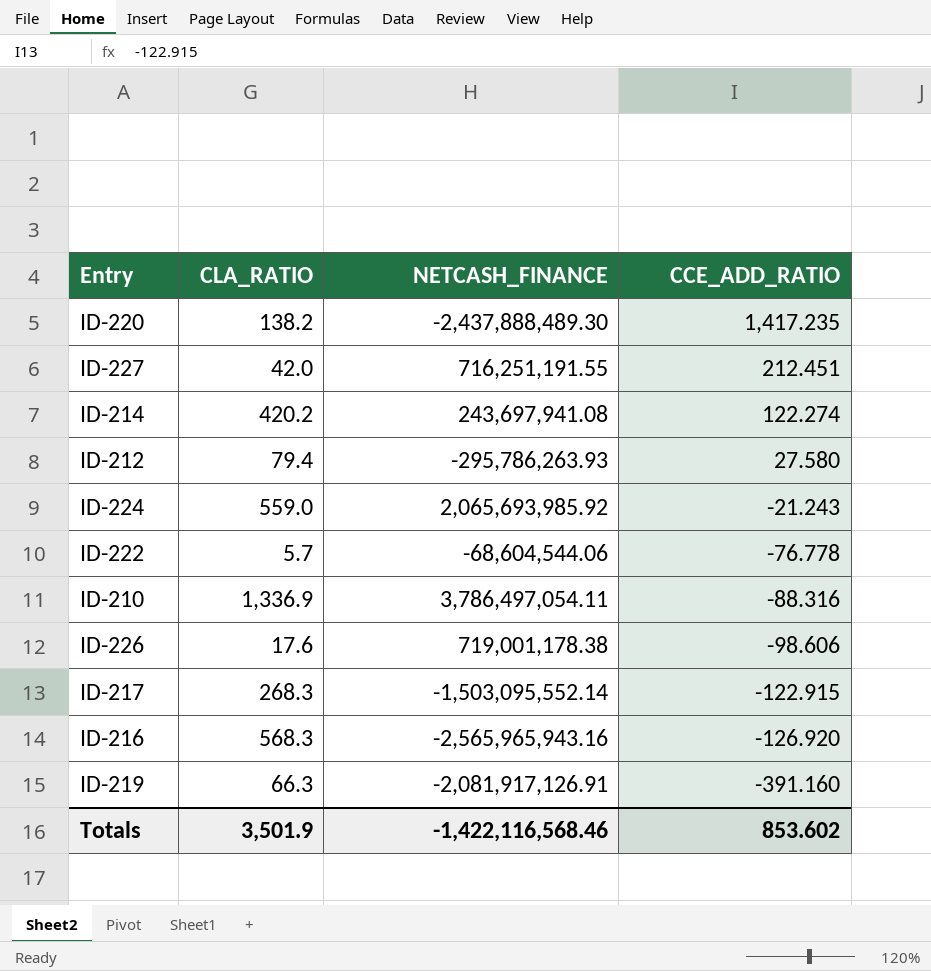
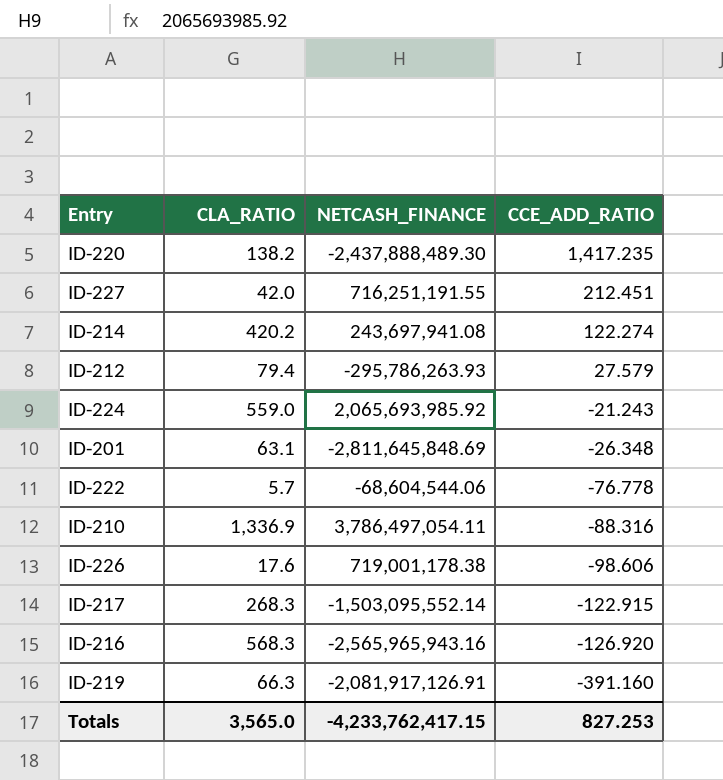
ID-212 | CCE_ADD_RATIO: 27.580 -> 27.579
row ID-201: none -> 63.1 | -2,811,645,848.69 | -26.348
Totals | CLA_RATIO: 3,501.9 -> 3,565.0
Totals | NETCASH_FINANCE: -1,422,116,568.46 -> -4,233,762,417.15
Totals | CCE_ADD_RATIO: 853.602 -> 827.253

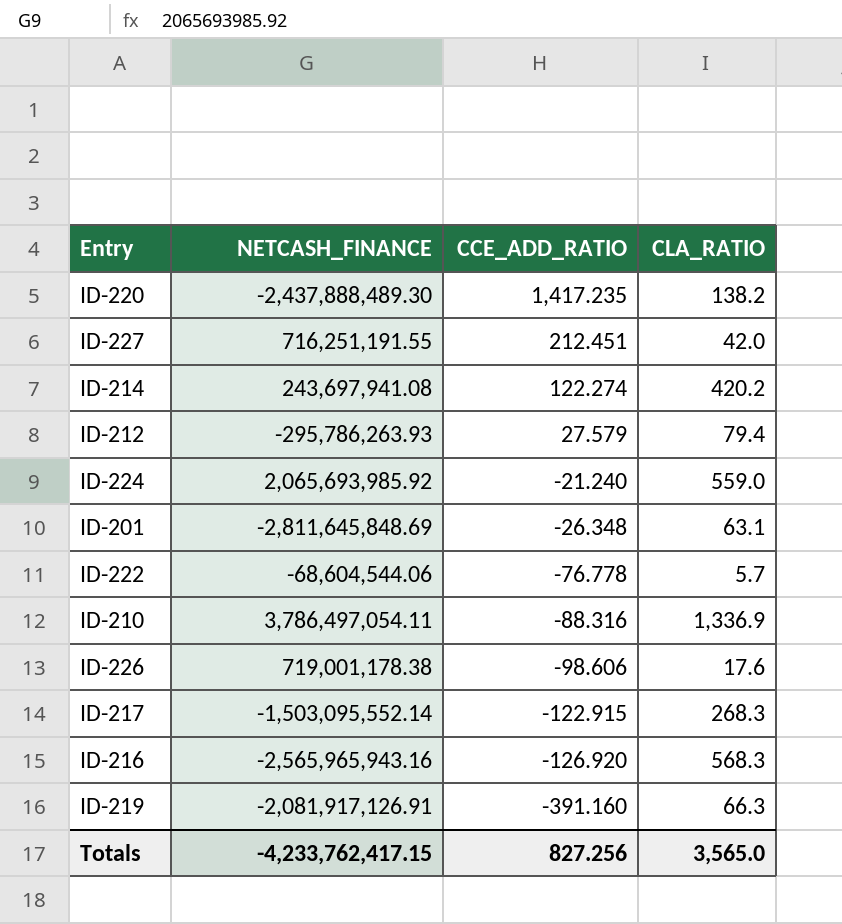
column CLA_RATIO | position: 2 -> 4
ID-224 | CCE_ADD_RATIO: -21.243 -> -21.240
Totals | CCE_ADD_RATIO: 827.253 -> 827.256

